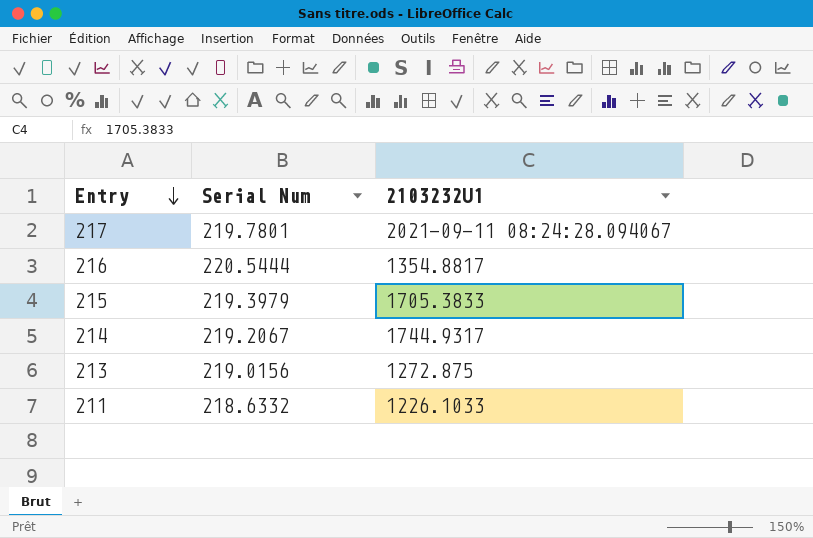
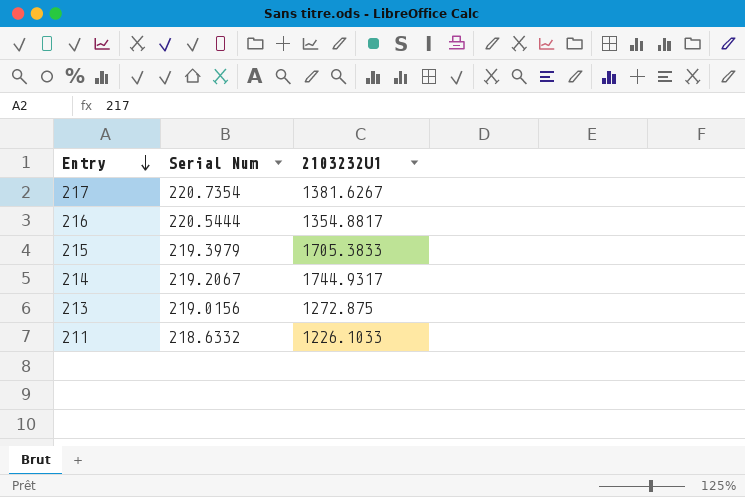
217 | Serial Num: 219.7801 -> 220.7354
217 | 2103232U1: 2021-09-11 08:24:28.094067 -> 1381.6267

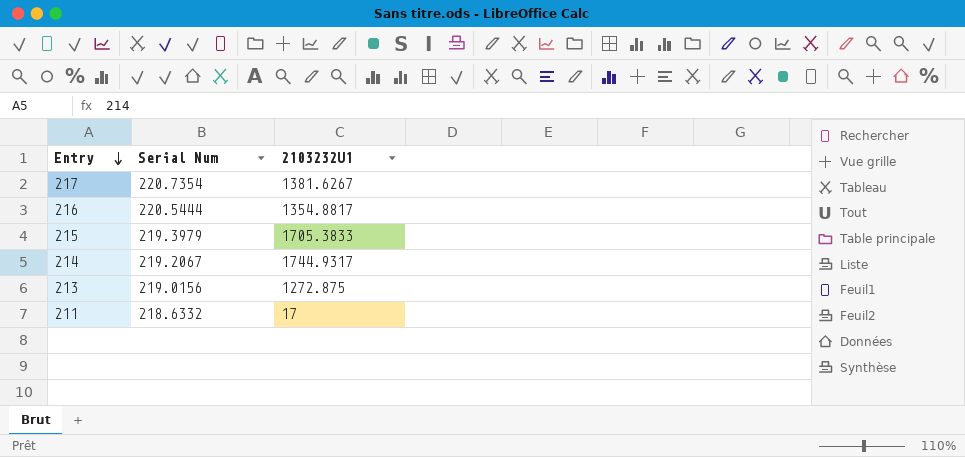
211 | 2103232U1: 1226.1033 -> 17

